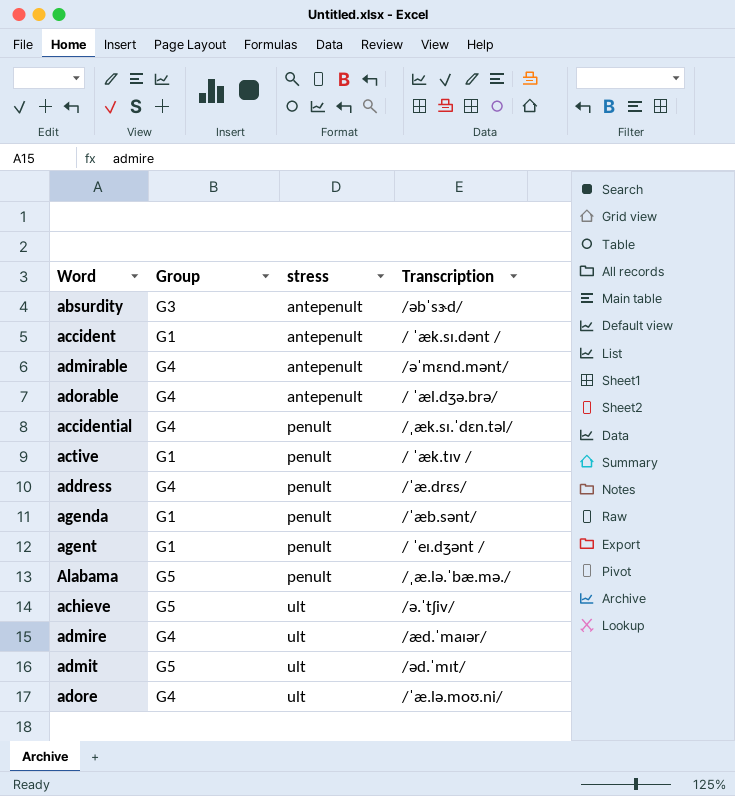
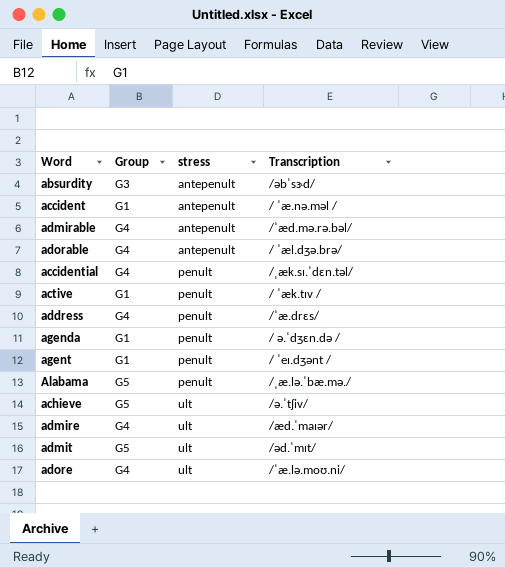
accident | Transcription: / ˈæk.sɪ.dənt / -> / ˈæ.nə.məl /
admirable | Transcription: /əˈmɛnd.mənt/ -> /ˈæd.mə.rə.bəl/
agenda | Transcription: /ˈæb.sənt/ -> / ə.ˈdʒɛn.də /

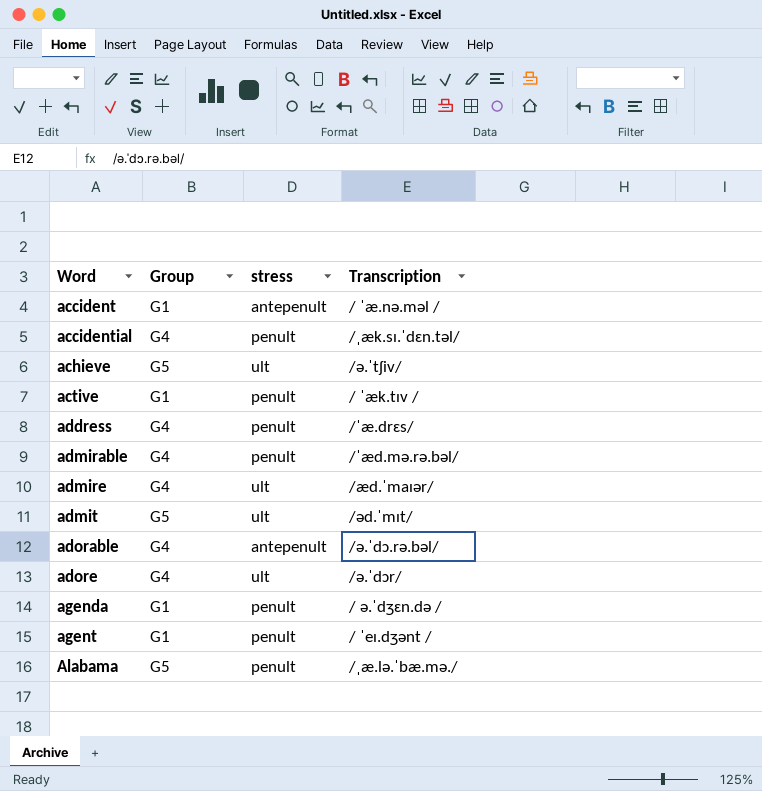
row order: stress ascending -> Word ascending
row absurdity: G3 | antepenult | /əbˈsɝd/ -> none
admirable | stress: antepenult -> penult
adorable | Transcription: / ˈæl.dʒə.brə/ -> /ə.ˈdɔ.rə.bəl/
adore | Transcription: /ˈæ.lə.moʊ.ni/ -> /ə.ˈdɔr/

